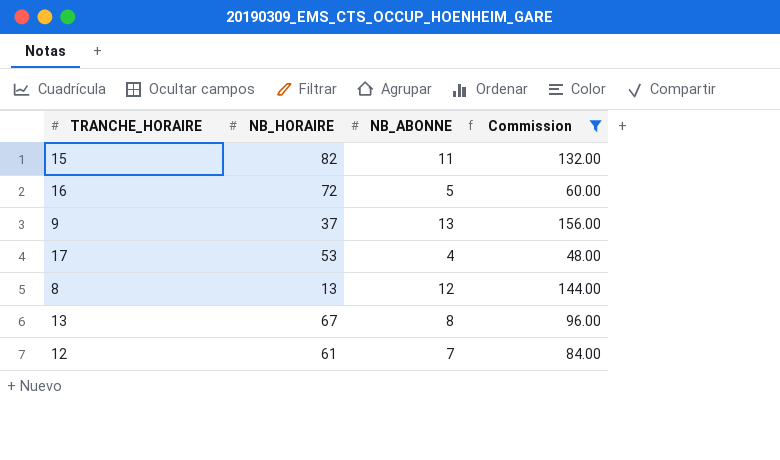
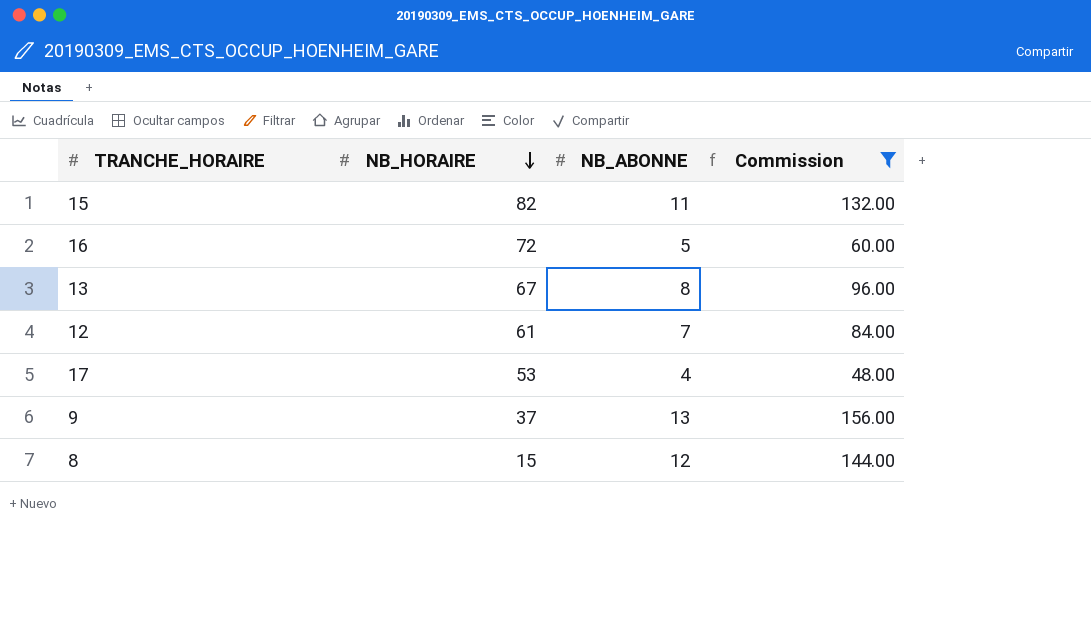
row order: none -> NB_HORAIRE descending
8 | NB_HORAIRE: 13 -> 15

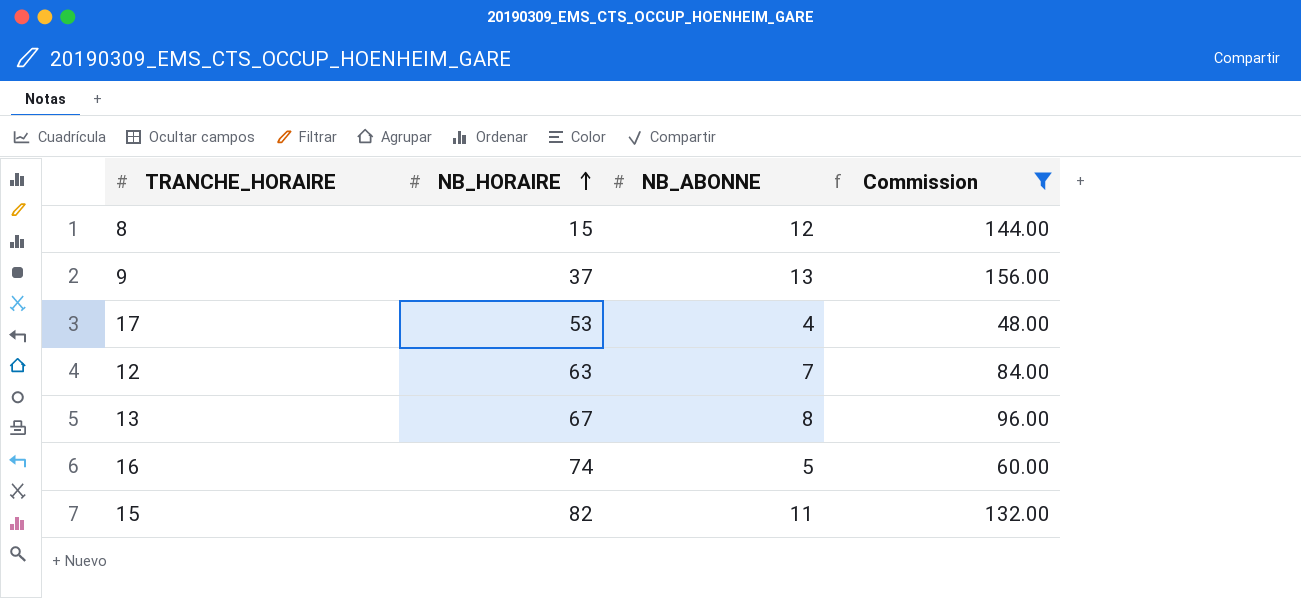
row order: NB_HORAIRE descending -> NB_HORAIRE ascending
12 | NB_HORAIRE: 61 -> 63
16 | NB_HORAIRE: 72 -> 74

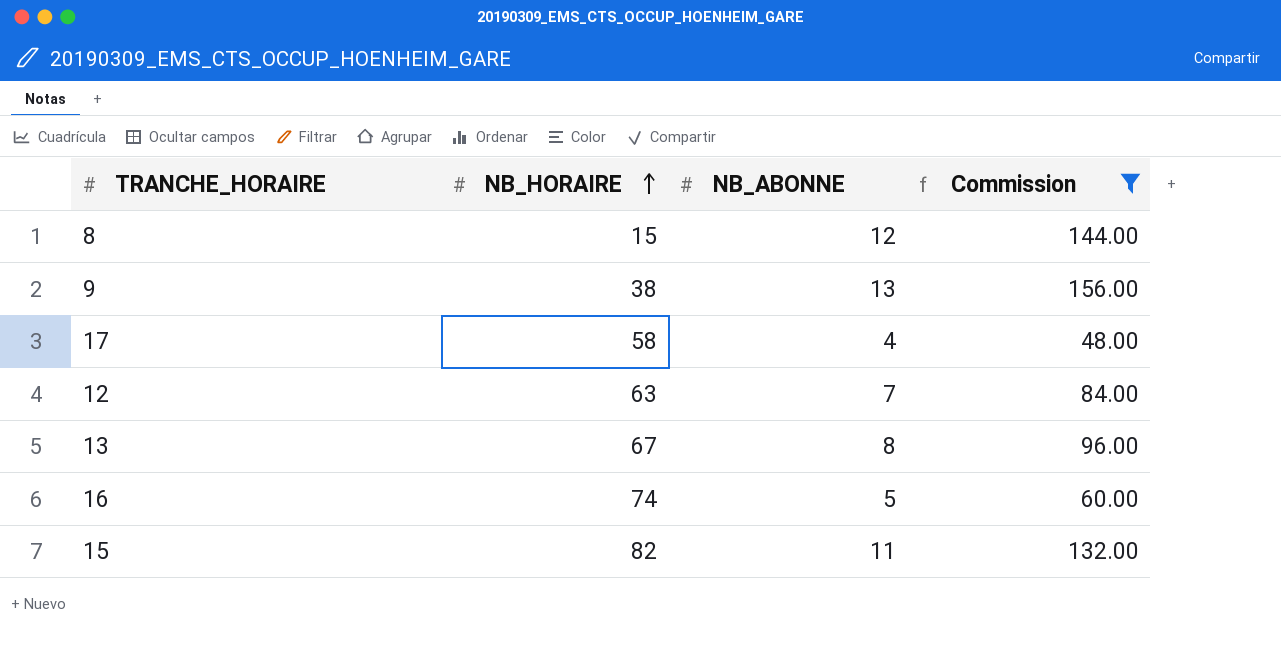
9 | NB_HORAIRE: 37 -> 38
17 | NB_HORAIRE: 53 -> 58

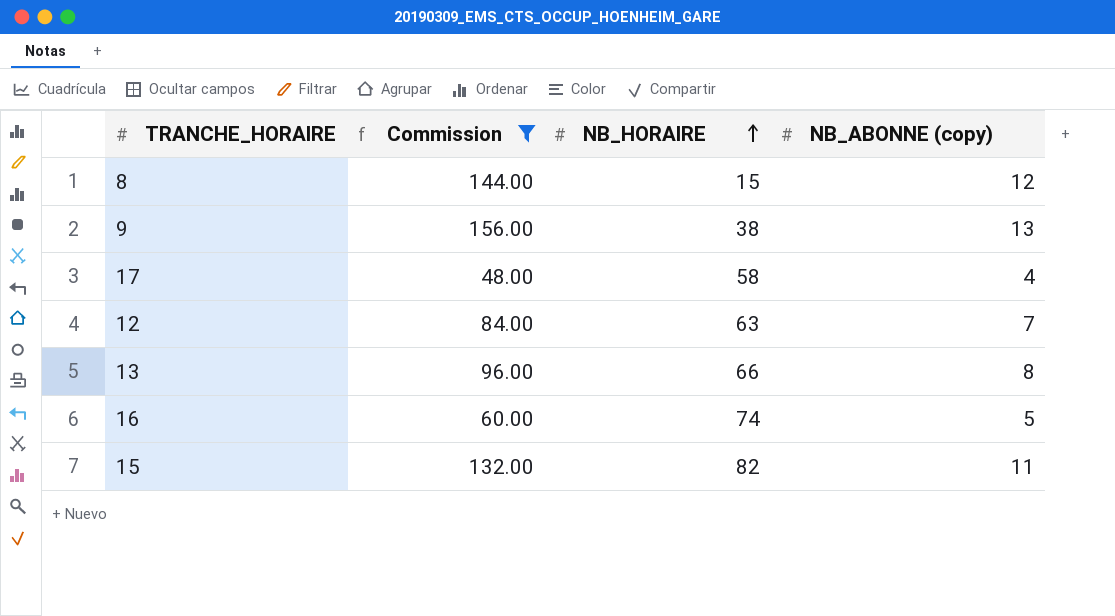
column Commission | position: 4 -> 2
column name: NB_ABONNE -> NB_ABONNE (copy)
13 | NB_HORAIRE: 67 -> 66

